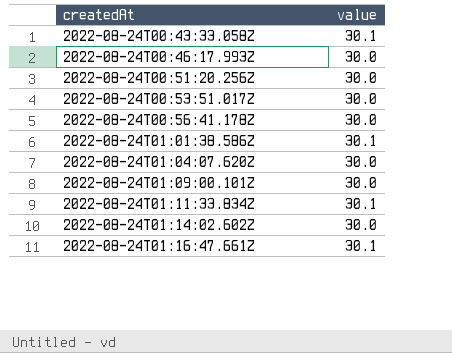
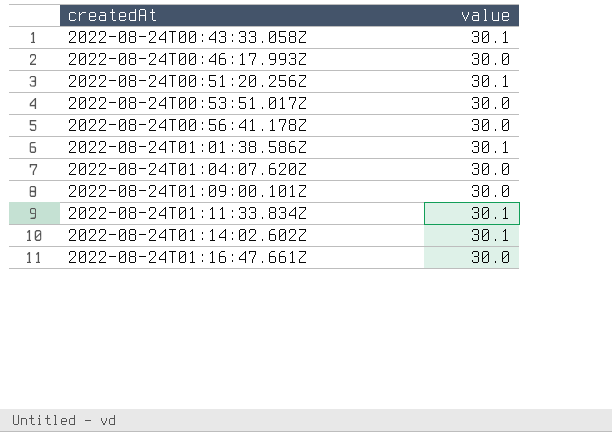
2022-08-24T00:51:20.256Z | value: 30.0 -> 30.1
2022-08-24T01:14:02.602Z | value: 30.0 -> 30.1
2022-08-24T01:16:47.661Z | value: 30.1 -> 30.0

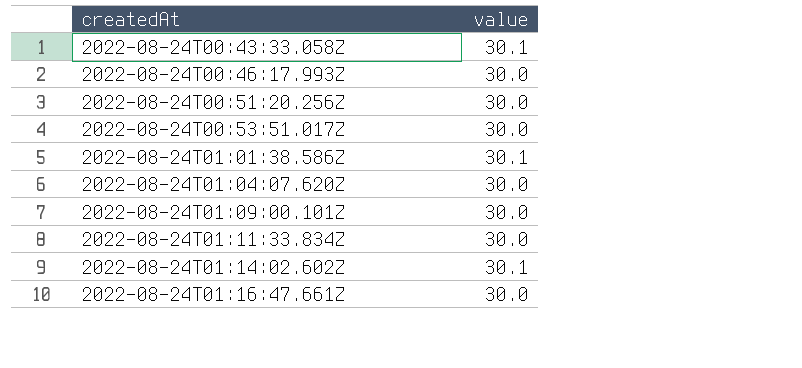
row 2022-08-24T00:56:41.178Z: 30.0 -> none
2022-08-24T00:51:20.256Z | value: 30.1 -> 30.0
2022-08-24T01:11:33.834Z | value: 30.1 -> 30.0

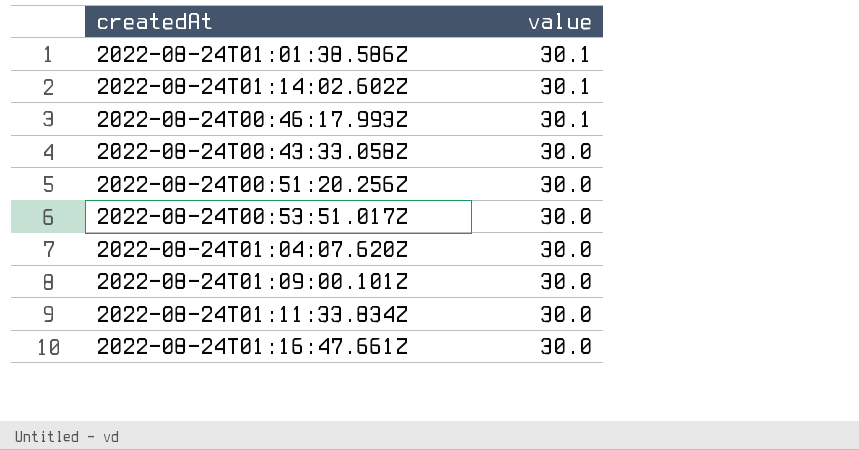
row order: createdAt ascending -> value descending
2022-08-24T00:46:17.993Z | value: 30.0 -> 30.1
2022-08-24T00:43:33.058Z | value: 30.1 -> 30.0

